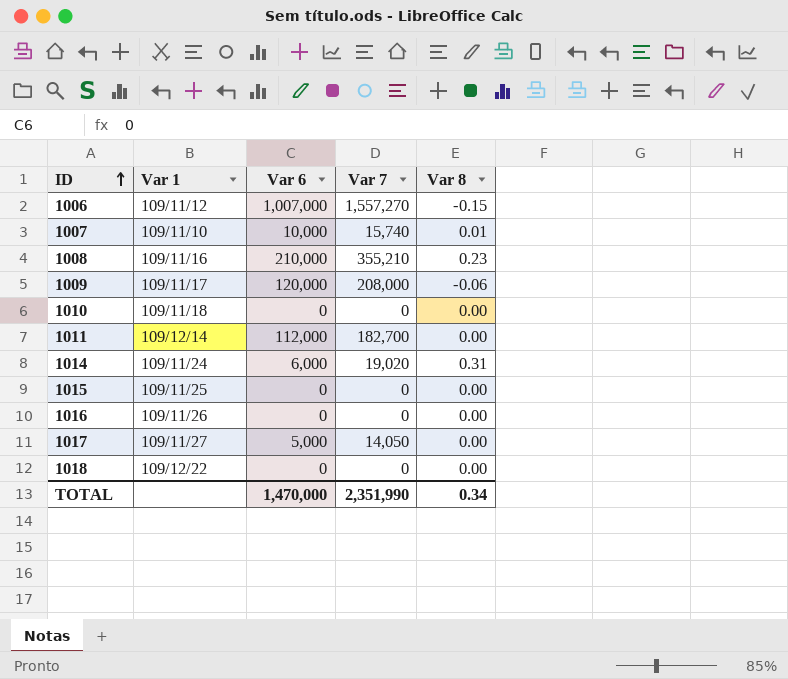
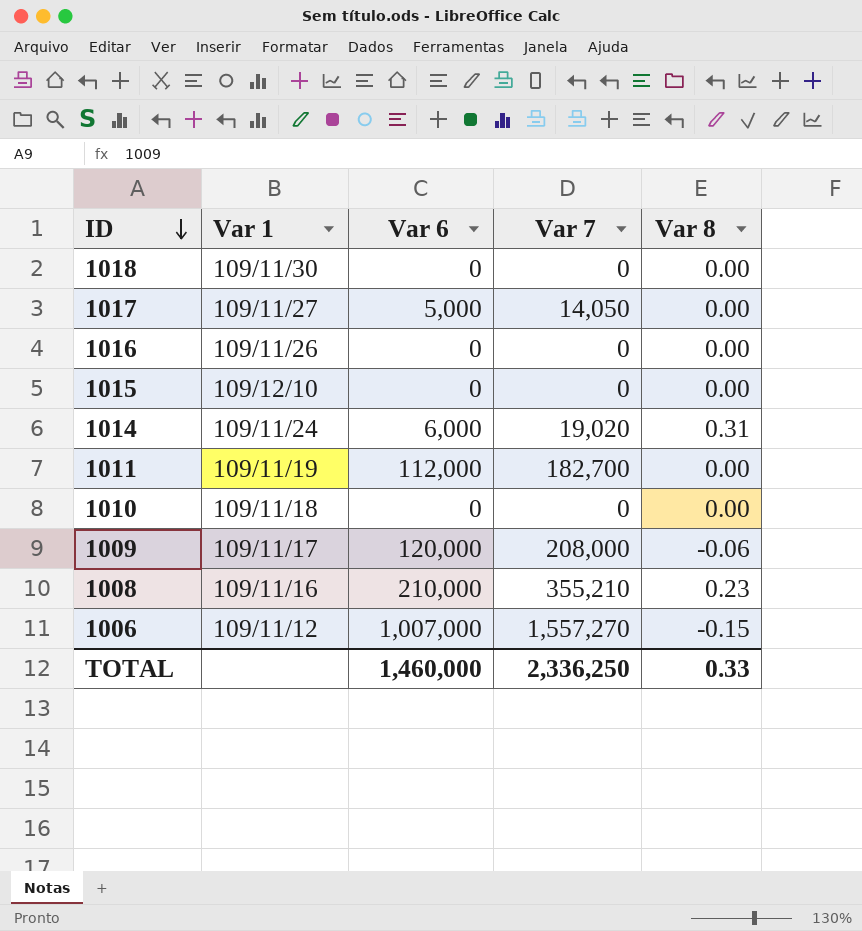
row order: ID ascending -> ID descending
row 1007: 109/11/10 | 10,000 | 15,740 | 0.01 -> none
1018 | Var 1: 109/12/22 -> 109/11/30
1015 | Var 1: 109/11/25 -> 109/12/10
1011 | Var 1: 109/12/14 -> 109/11/19
TOTAL | Var 6: 1,470,000 -> 1,460,000
TOTAL | Var 7: 2,351,990 -> 2,336,250
TOTAL | Var 8: 0.34 -> 0.33

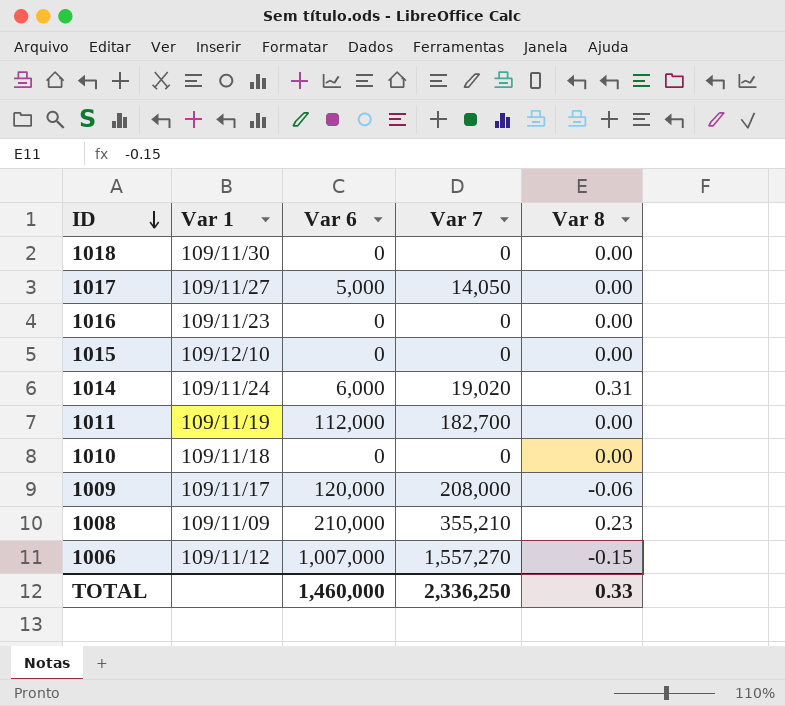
1016 | Var 1: 109/11/26 -> 109/11/23
1008 | Var 1: 109/11/16 -> 109/11/09

